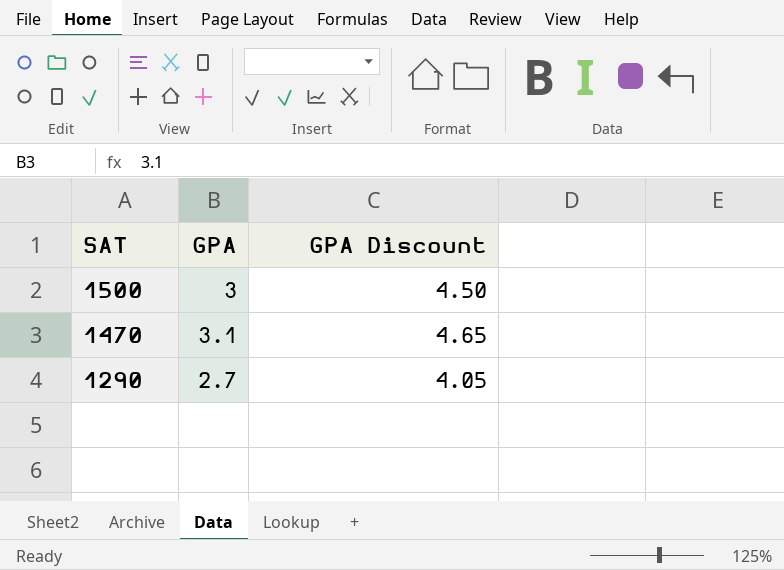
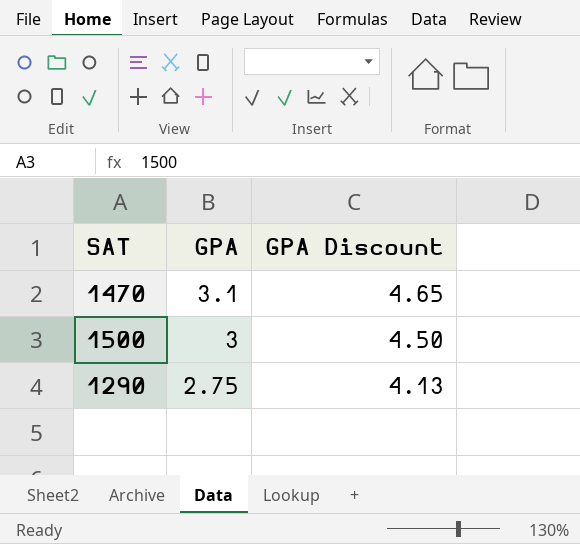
row order: SAT descending -> GPA descending
1290 | GPA: 2.7 -> 2.75
1290 | GPA Discount: 4.05 -> 4.13

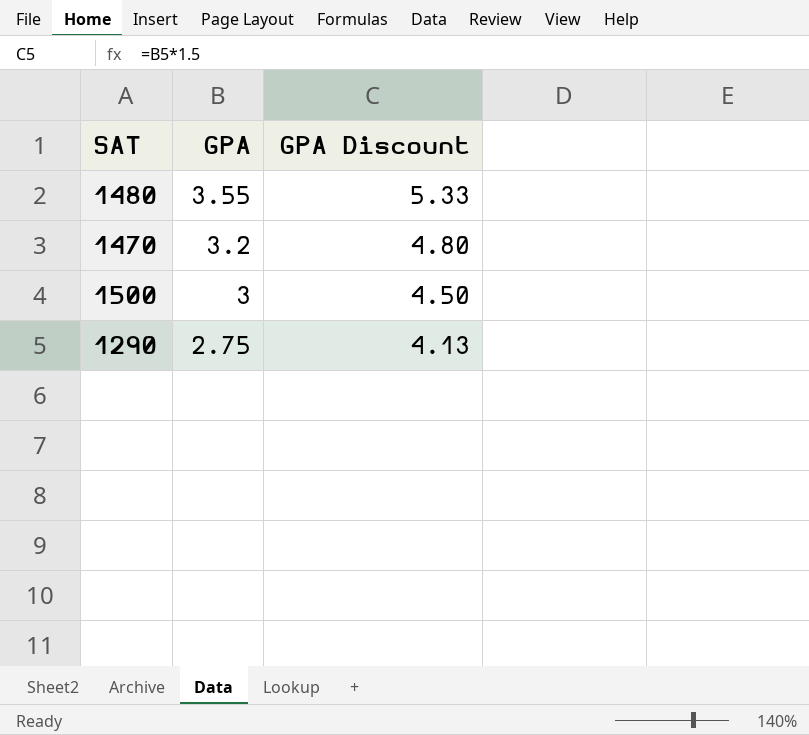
row 1480: none -> 3.55 | 5.33
1470 | GPA: 3.1 -> 3.2
1470 | GPA Discount: 4.65 -> 4.80

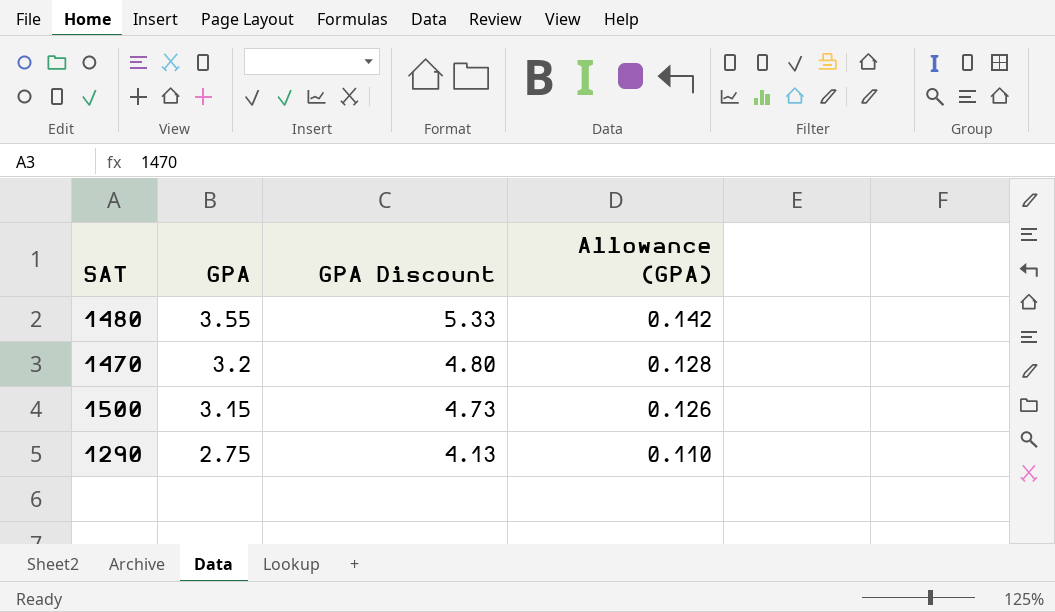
column Allowance (GPA) | formula: none -> [GPA] * 0.04
1500 | GPA: 3 -> 3.15
1500 | GPA Discount: 4.50 -> 4.73

